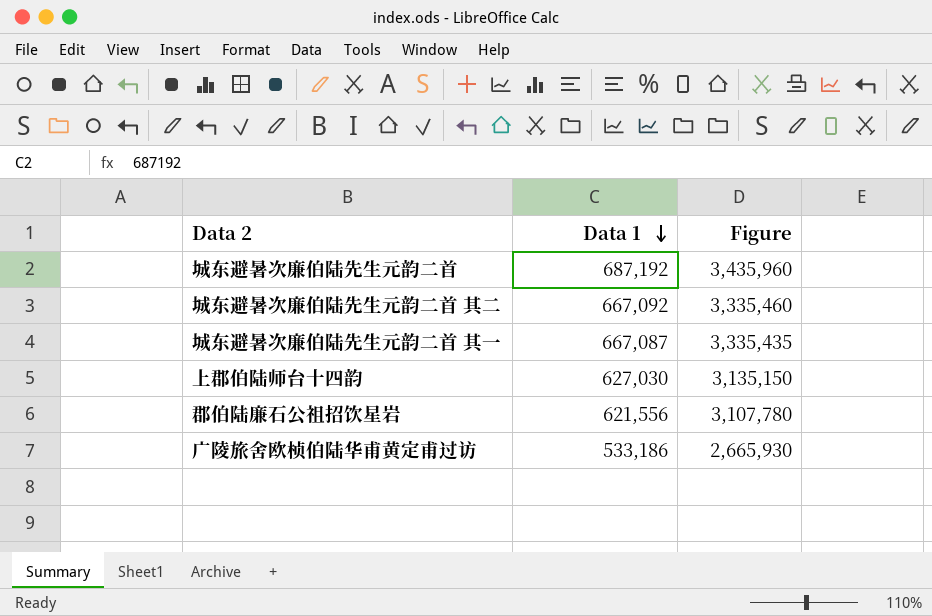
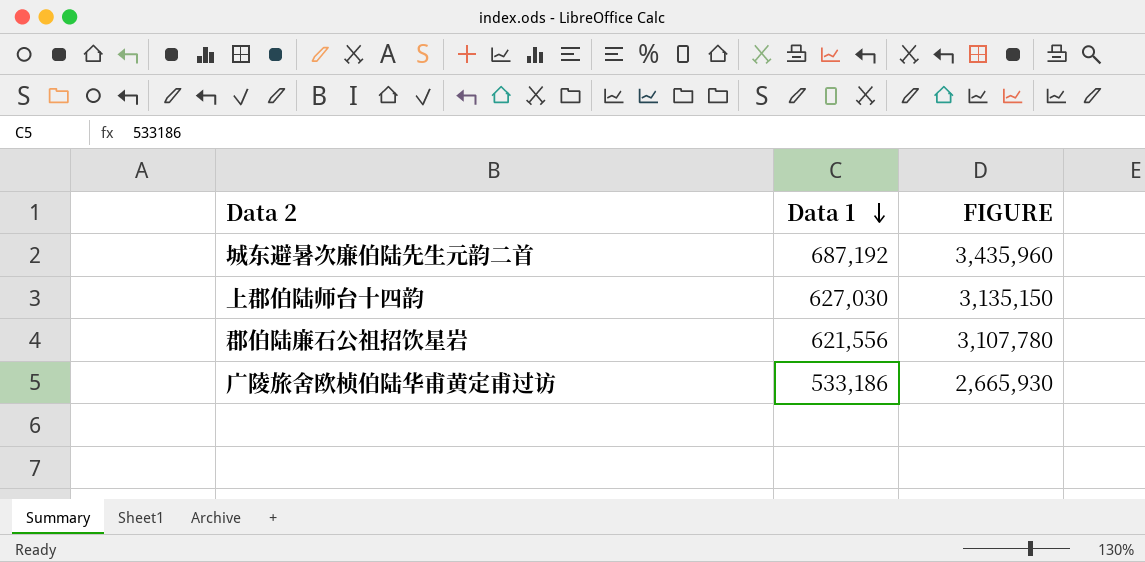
column name: Figure -> FIGURE
row 城东避暑次廉伯陆先生元韵二首 其二: 667,092 | 3,335,460 -> none
row 城东避暑次廉伯陆先生元韵二首 其一: 667,087 | 3,335,435 -> none

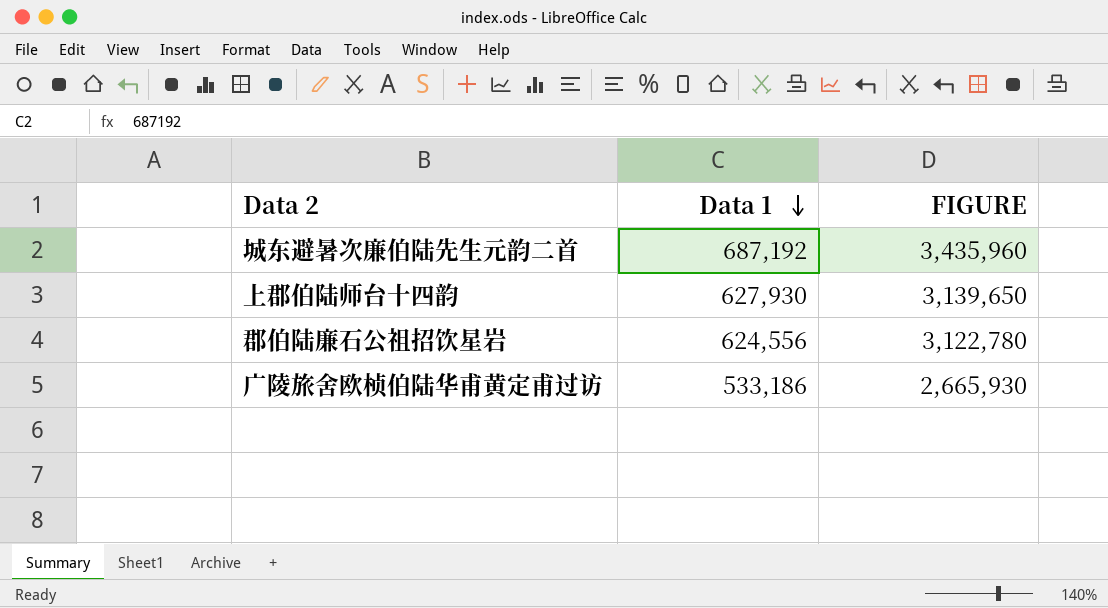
上郡伯陆师台十四韵 | Data 1: 627,030 -> 627,930
上郡伯陆师台十四韵 | FIGURE: 3,135,150 -> 3,139,650
郡伯陆廉石公祖招饮星岩 | Data 1: 621,556 -> 624,556
郡伯陆廉石公祖招饮星岩 | FIGURE: 3,107,780 -> 3,122,780

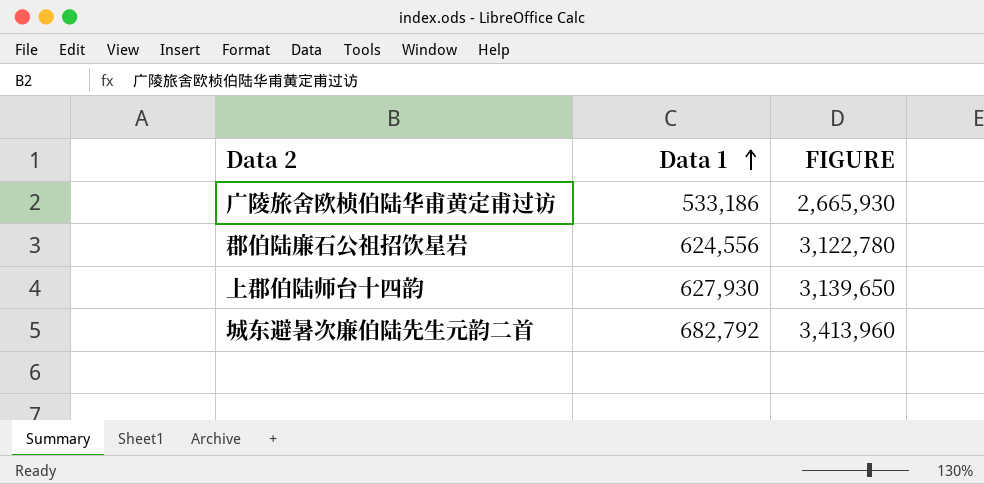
row order: Data 1 descending -> Data 1 ascending
城东避暑次廉伯陆先生元韵二首 | Data 1: 687,192 -> 682,792
城东避暑次廉伯陆先生元韵二首 | FIGURE: 3,435,960 -> 3,413,960

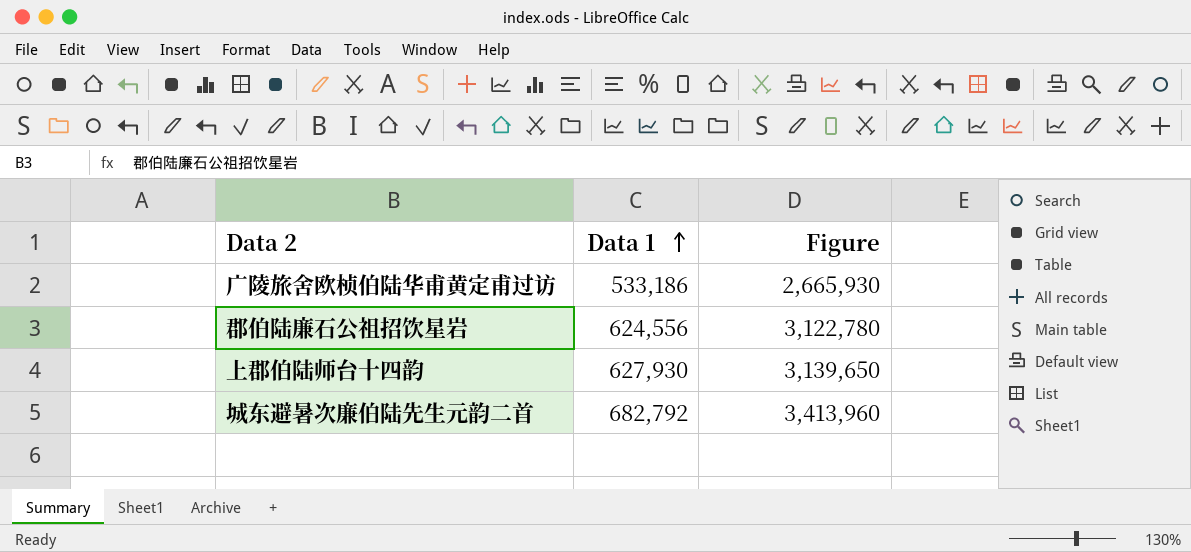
column name: FIGURE -> Figure

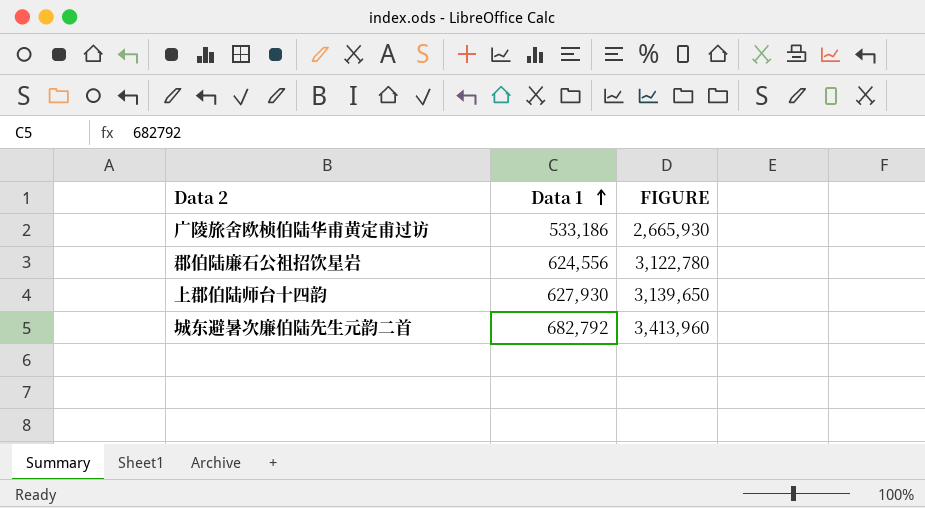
column name: Figure -> FIGURE

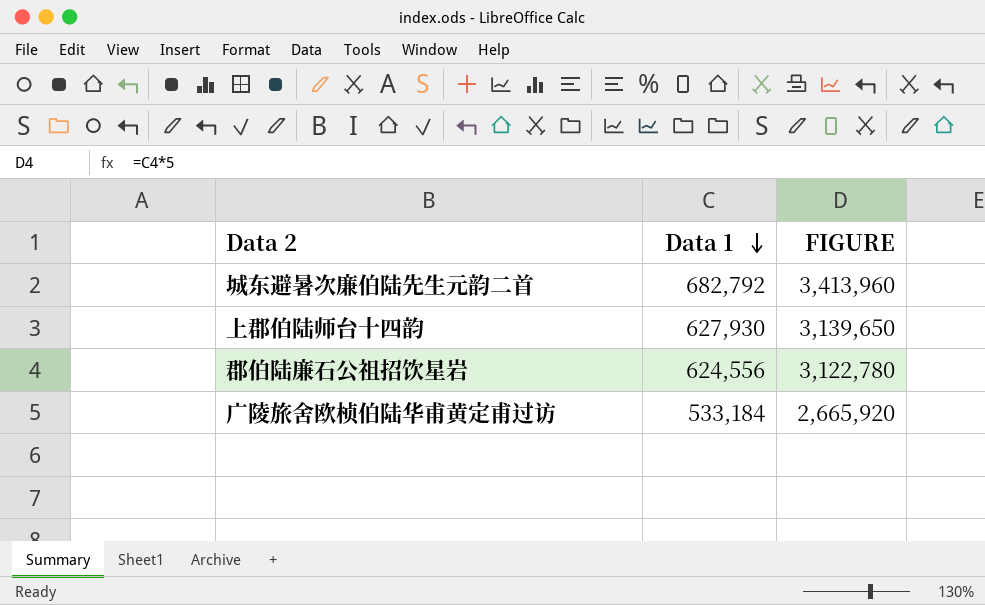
row order: Data 1 ascending -> Data 1 descending
广陵旅舍欧桢伯陆华甫黄定甫过访 | Data 1: 533,186 -> 533,184
广陵旅舍欧桢伯陆华甫黄定甫过访 | FIGURE: 2,665,930 -> 2,665,920

